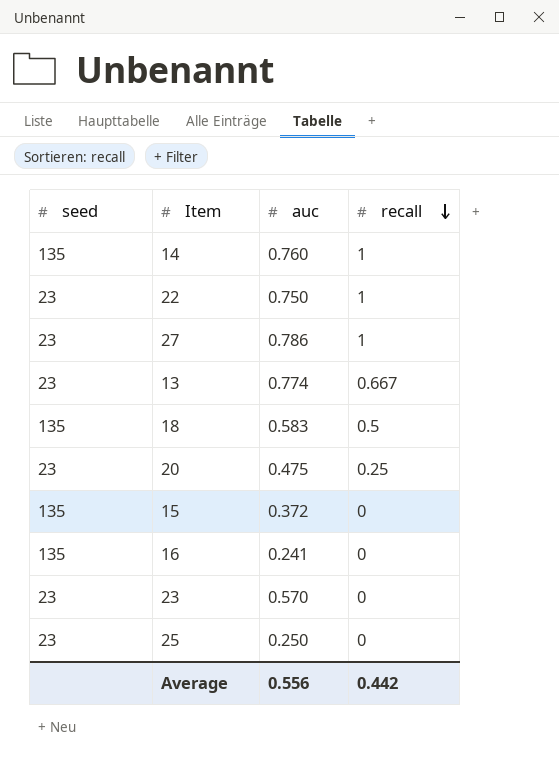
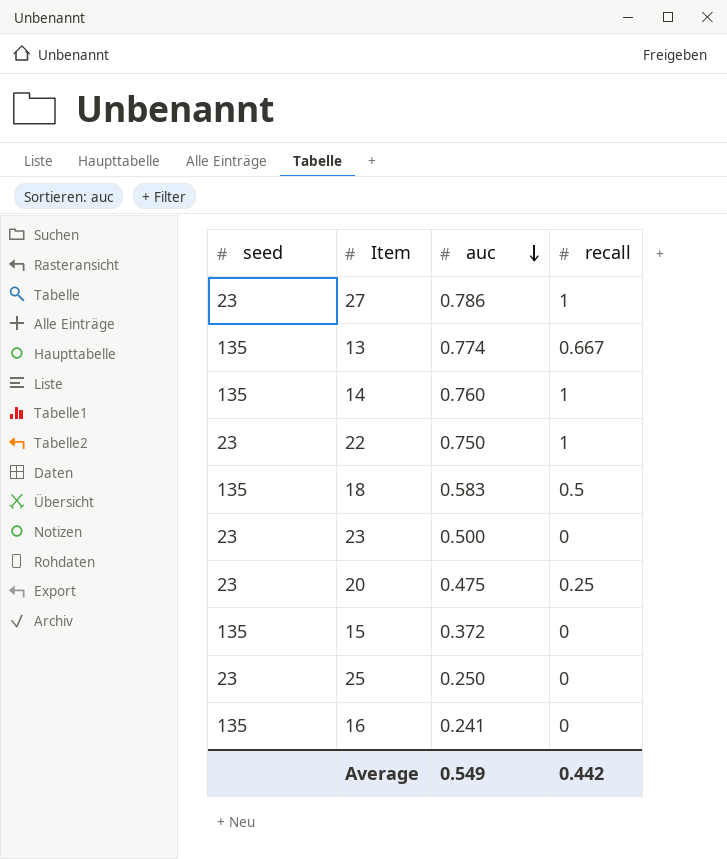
row order: recall descending -> auc descending
13 | seed: 23 -> 135
23 | auc: 0.570 -> 0.500
Average | auc: 0.556 -> 0.549

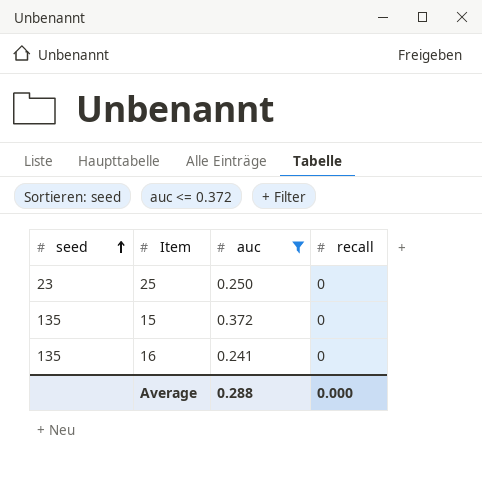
filter: none -> auc <= 0.372
row order: auc descending -> seed ascending
Average | auc: 0.549 -> 0.288
Average | recall: 0.442 -> 0.000

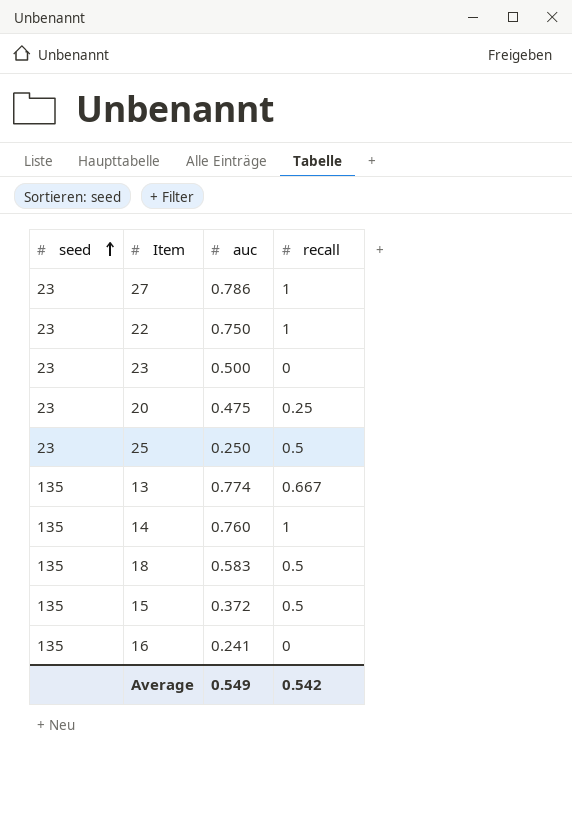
filter: auc <= 0.372 -> none
25 | recall: 0 -> 0.5
15 | recall: 0 -> 0.5
Average | auc: 0.288 -> 0.549
Average | recall: 0.000 -> 0.542

